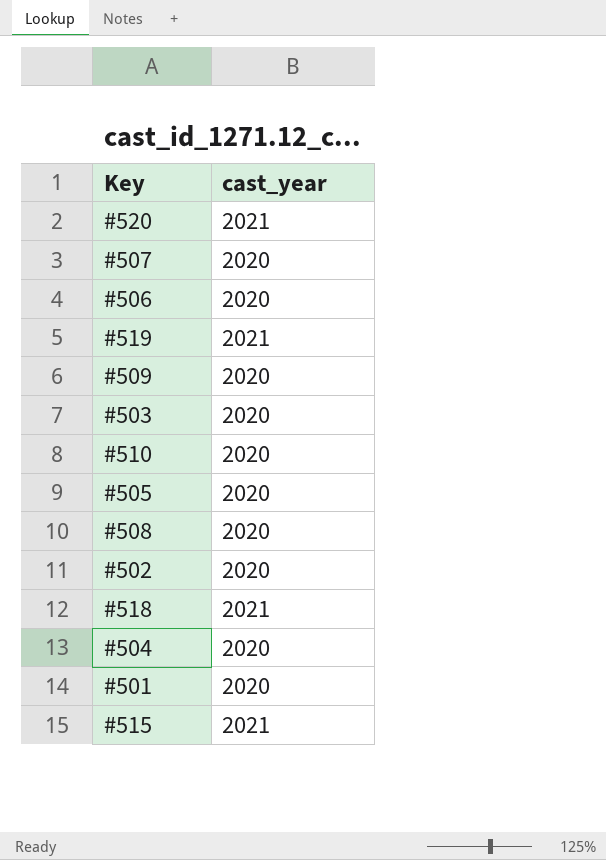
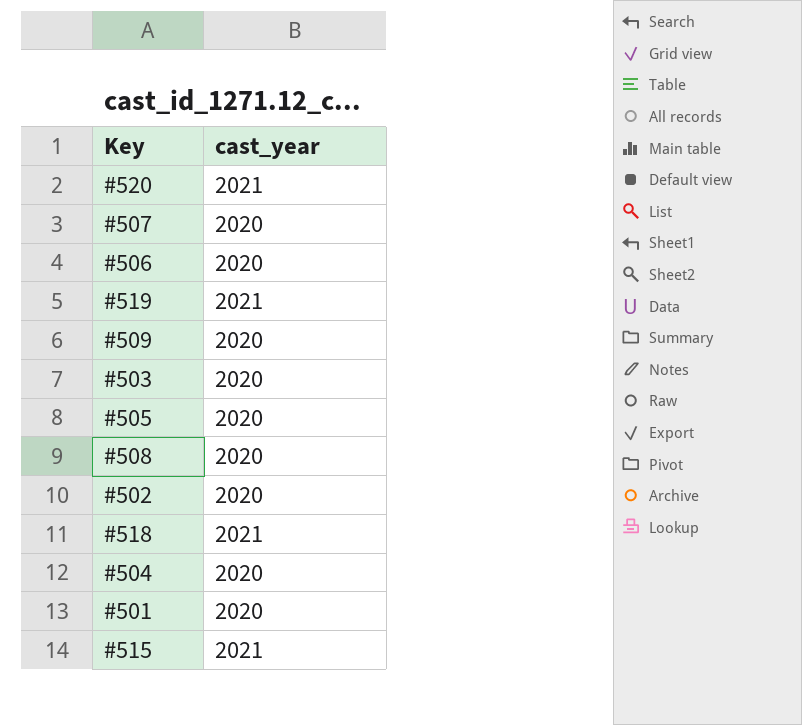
row #510: 2020 -> none

